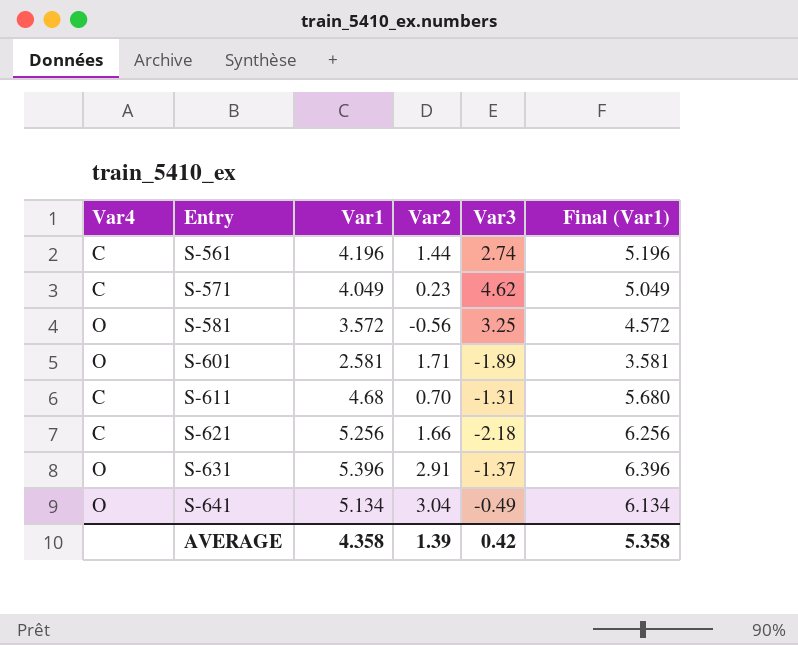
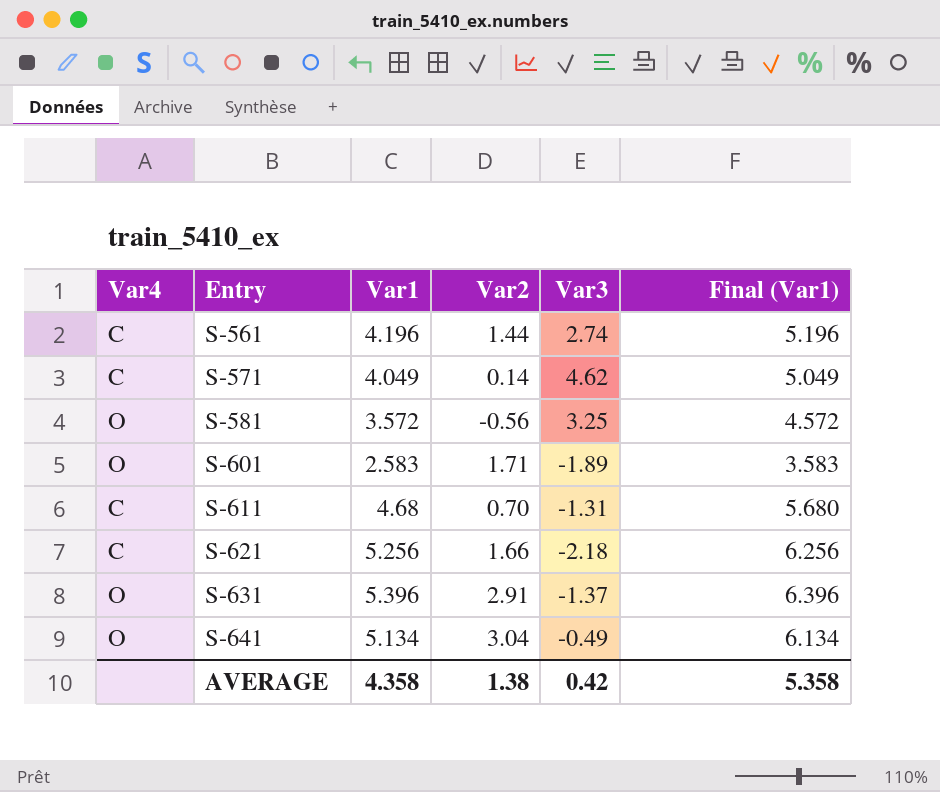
S-571 | Var2: 0.23 -> 0.14
S-601 | Var1: 2.581 -> 2.583
S-601 | Final (Var1): 3.581 -> 3.583
AVERAGE | Var2: 1.39 -> 1.38

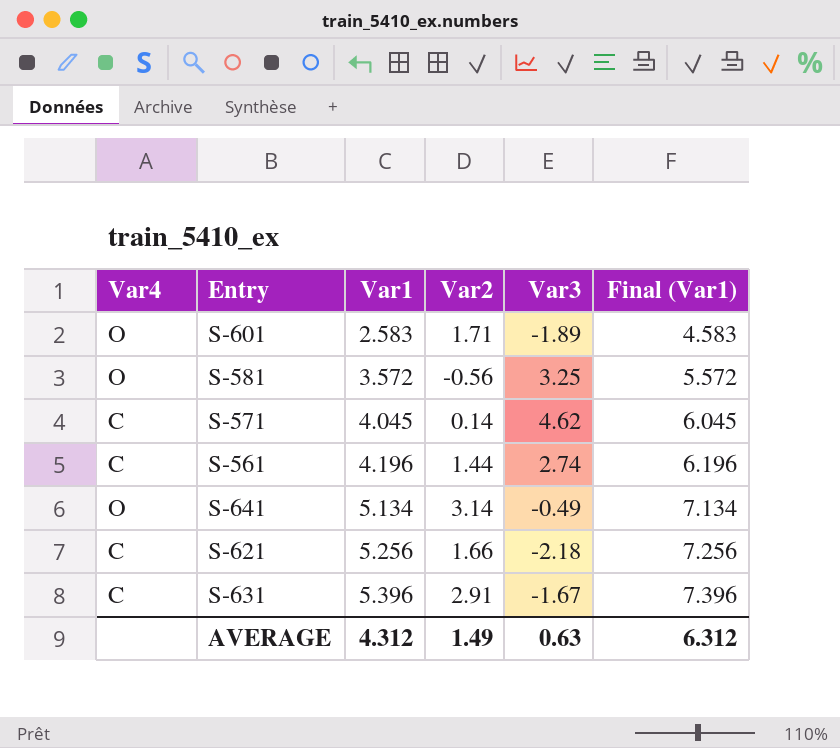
row order: Entry ascending -> Var1 ascending
column Final (Var1) | formula: [Var1] + 1 -> [Var1] + 2
row S-611: C | 4.68 | 0.70 | -1.31 | 5.680 -> none
S-571 | Var1: 4.049 -> 4.045
S-641 | Var2: 3.04 -> 3.14
S-631 | Var4: O -> C
S-631 | Var3: -1.37 -> -1.67
AVERAGE | Var1: 4.358 -> 4.312
AVERAGE | Var2: 1.38 -> 1.49
AVERAGE | Var3: 0.42 -> 0.63
AVERAGE | Final (Var1): 5.358 -> 6.312

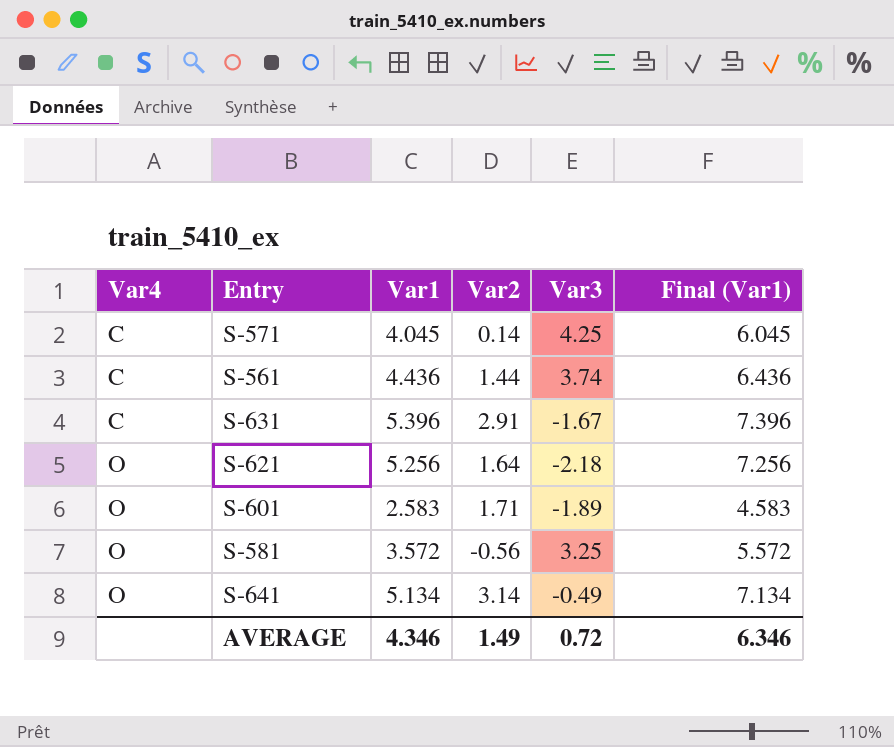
row order: Var1 ascending -> Var4 ascending
S-571 | Var3: 4.62 -> 4.25
S-561 | Var1: 4.196 -> 4.436
S-561 | Var3: 2.74 -> 3.74
S-561 | Final (Var1): 6.196 -> 6.436
S-621 | Var4: C -> O
S-621 | Var2: 1.66 -> 1.64
AVERAGE | Var1: 4.312 -> 4.346
AVERAGE | Var3: 0.63 -> 0.72
AVERAGE | Final (Var1): 6.312 -> 6.346

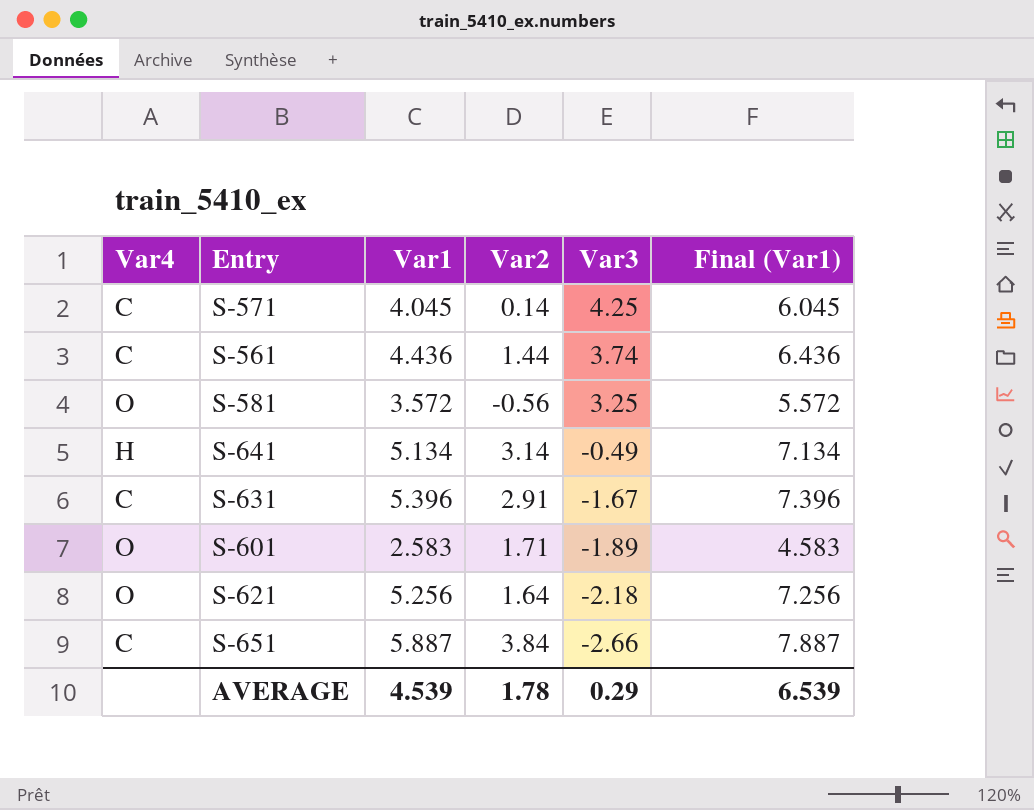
row order: Var4 ascending -> Var3 descending
S-641 | Var4: O -> H
row S-651: none -> C | 5.887 | 3.84 | -2.66 | 7.887
AVERAGE | Var1: 4.346 -> 4.539
AVERAGE | Var2: 1.49 -> 1.78
AVERAGE | Var3: 0.72 -> 0.29
AVERAGE | Final (Var1): 6.346 -> 6.539

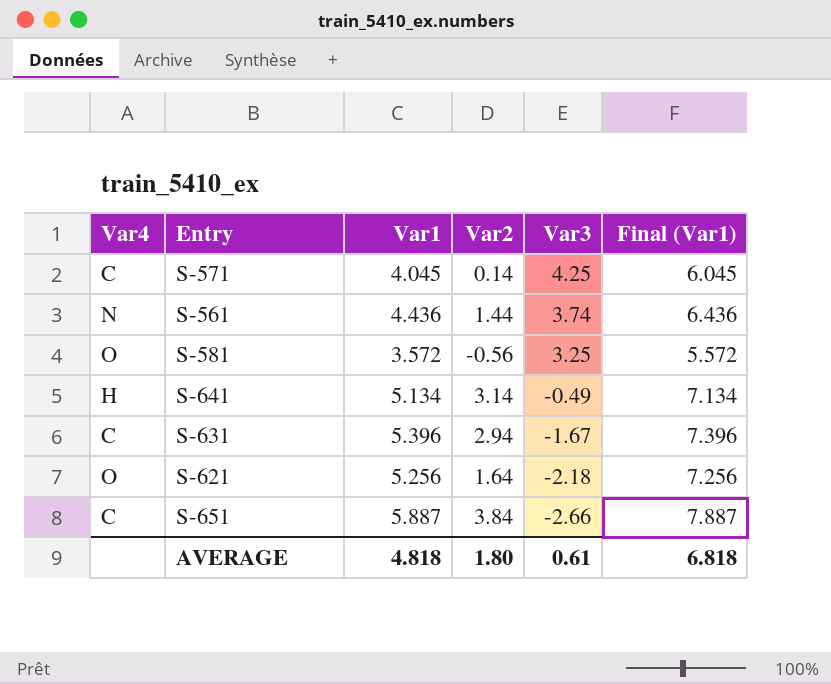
row S-601: O | 2.583 | 1.71 | -1.89 | 4.583 -> none
S-561 | Var4: C -> N
S-631 | Var2: 2.91 -> 2.94
AVERAGE | Var1: 4.539 -> 4.818
AVERAGE | Var2: 1.78 -> 1.80
AVERAGE | Var3: 0.29 -> 0.61
AVERAGE | Final (Var1): 6.539 -> 6.818

